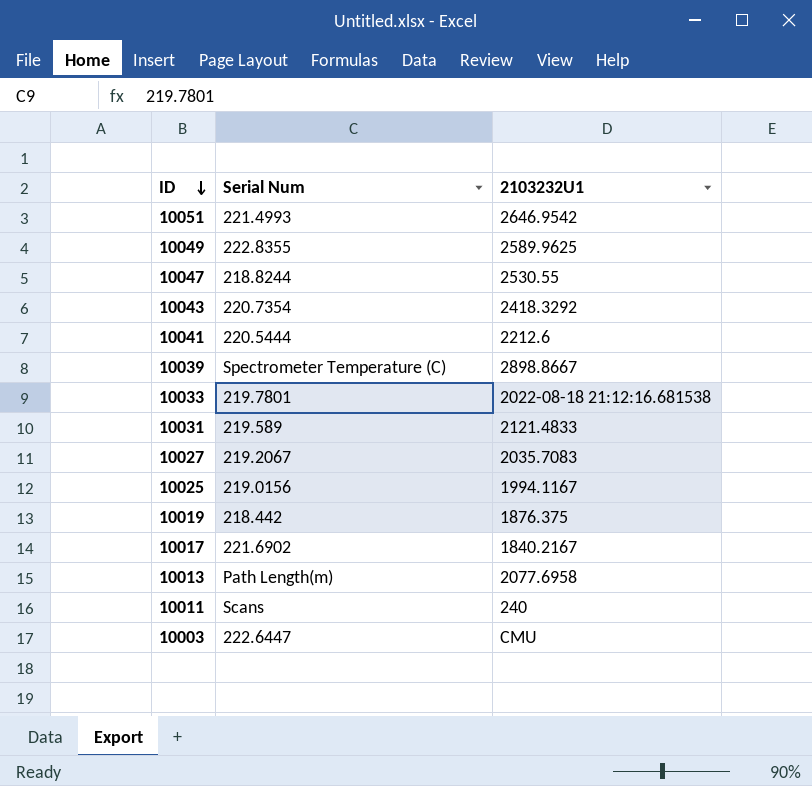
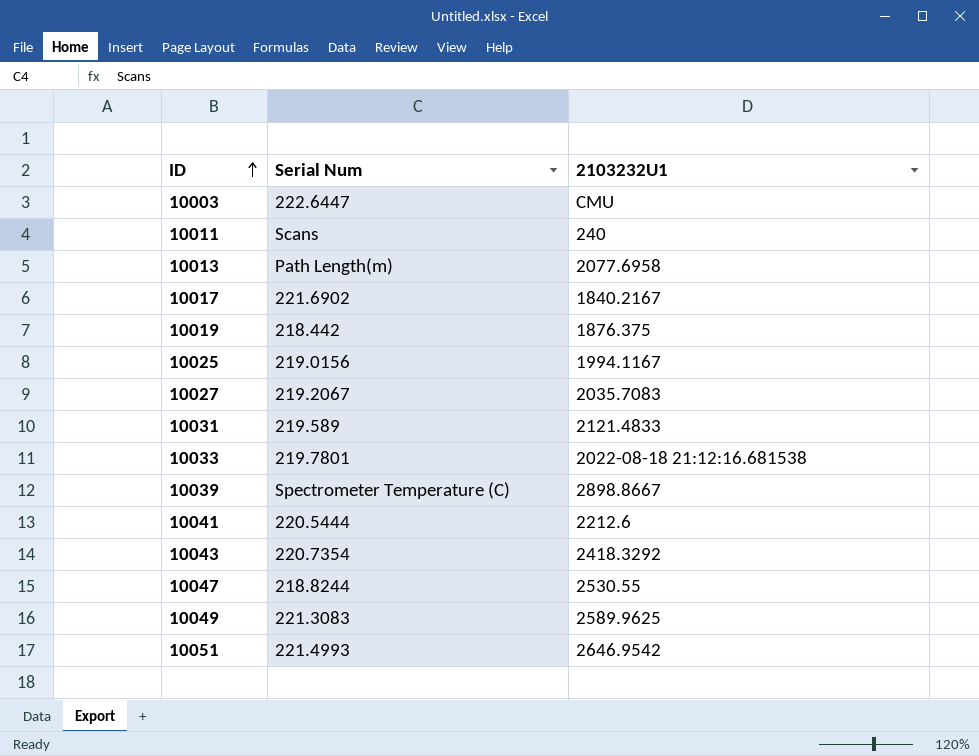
row order: ID descending -> ID ascending
10049 | Serial Num: 222.8355 -> 221.3083

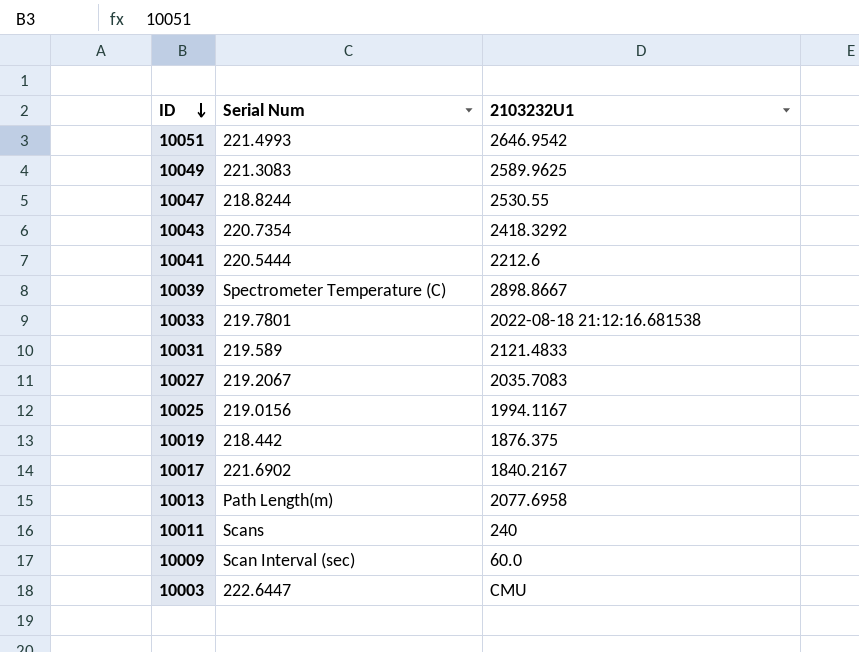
row order: ID ascending -> ID descending
row 10009: none -> Scan Interval (sec) | 60.0

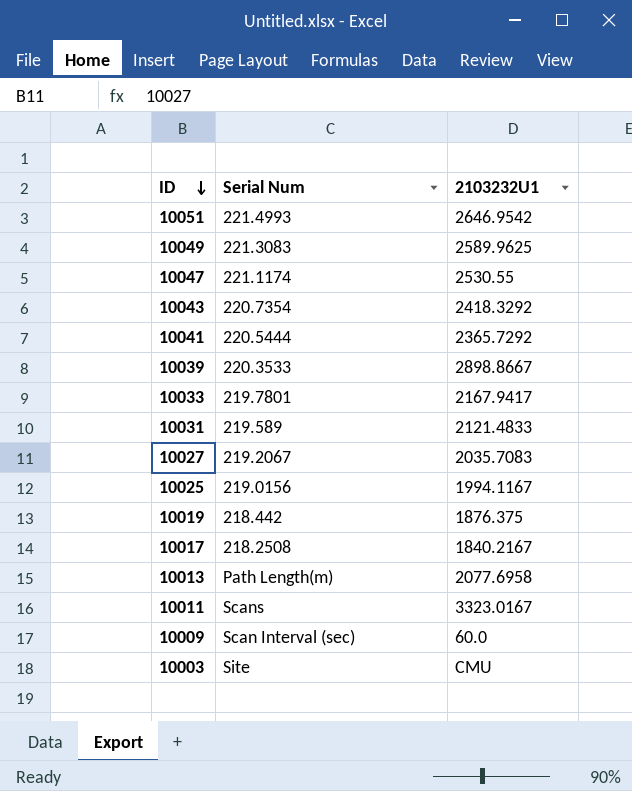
10047 | Serial Num: 218.8244 -> 221.1174
10041 | 2103232U1: 2212.6 -> 2365.7292
10039 | Serial Num: Spectrometer Temperature (C) -> 220.3533
10033 | 2103232U1: 2022-08-18 21:12:16.681538 -> 2167.9417
10017 | Serial Num: 221.6902 -> 218.2508
10011 | 2103232U1: 240 -> 3323.0167
10003 | Serial Num: 222.6447 -> Site

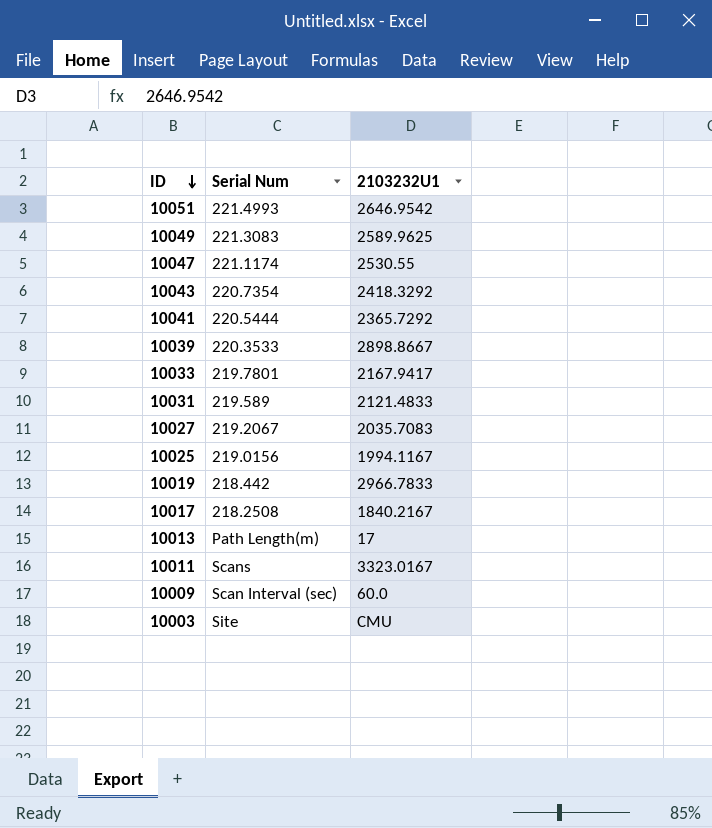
10019 | 2103232U1: 1876.375 -> 2966.7833
10013 | 2103232U1: 2077.6958 -> 17

